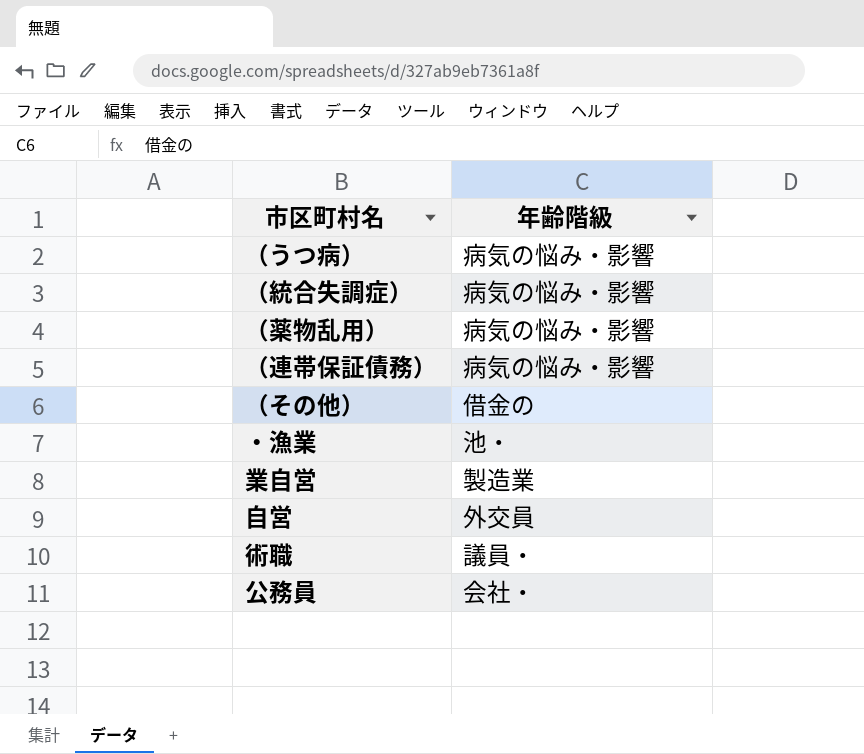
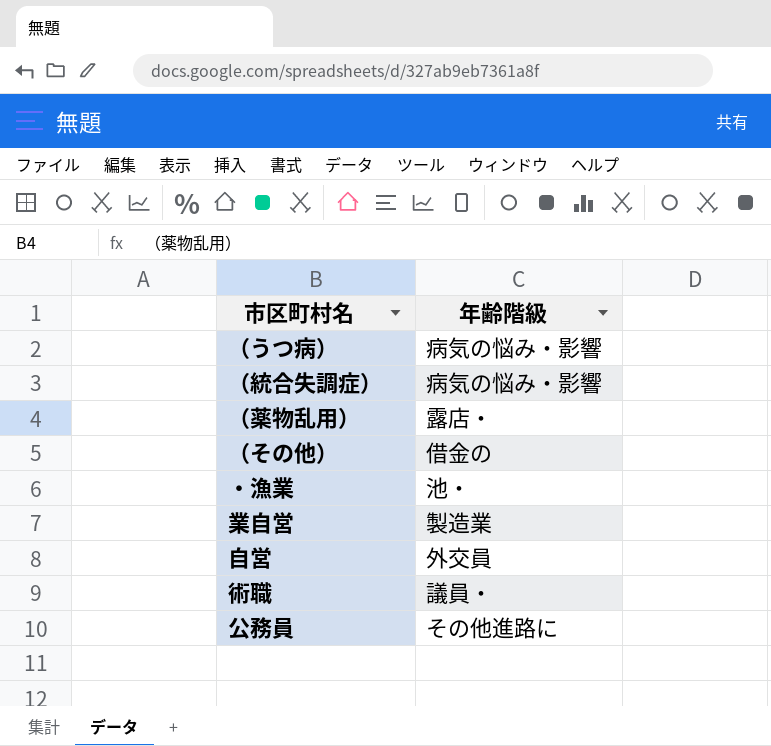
row （連帯保証債務）: 病気の悩み・影響 -> none
（薬物乱用） | 年齢階級: 病気の悩み・影響 -> 露店・
公務員 | 年齢階級: 会社・ -> その他進路に

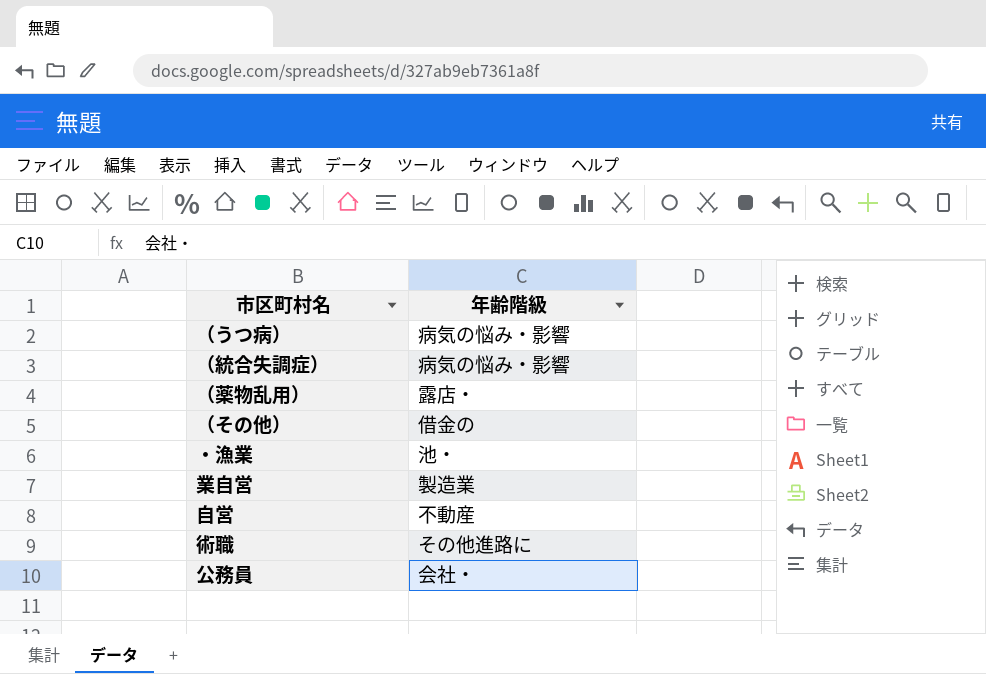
自営 | 年齢階級: 外交員 -> 不動産
術職 | 年齢階級: 議員・ -> その他進路に
公務員 | 年齢階級: その他進路に -> 会社・

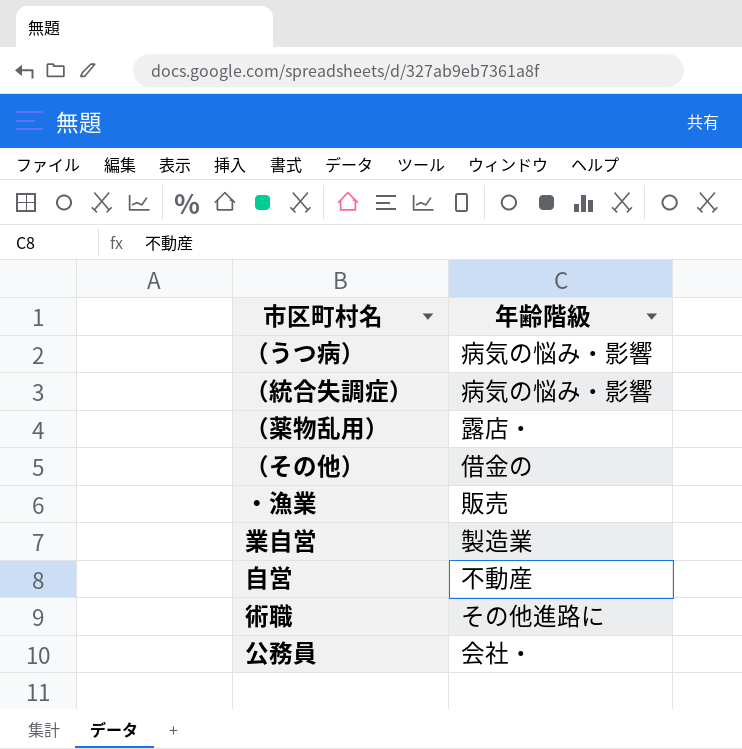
・漁業 | 年齢階級: 池・ -> 販売

